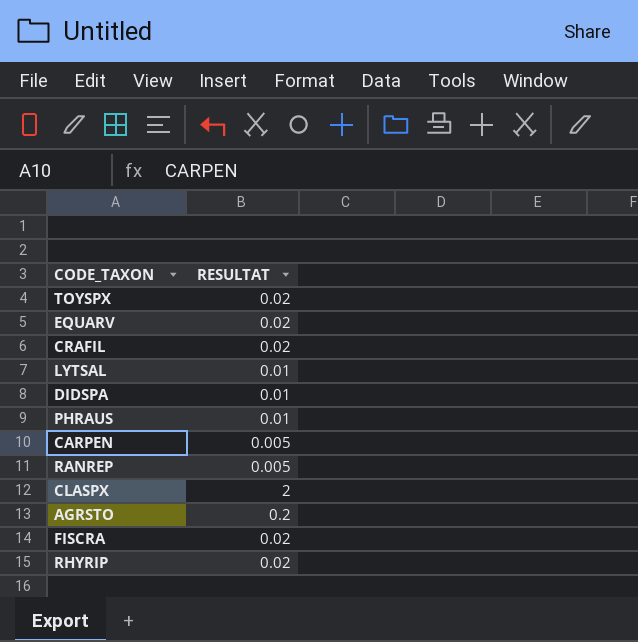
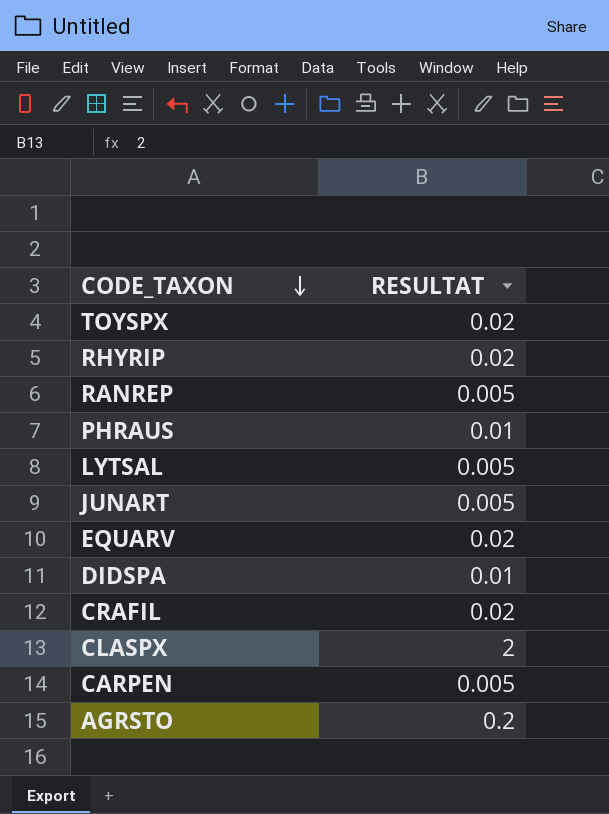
row order: none -> CODE_TAXON descending
row FISCRA: 0.02 -> none
LYTSAL | RESULTAT: 0.01 -> 0.005
row JUNART: none -> 0.005

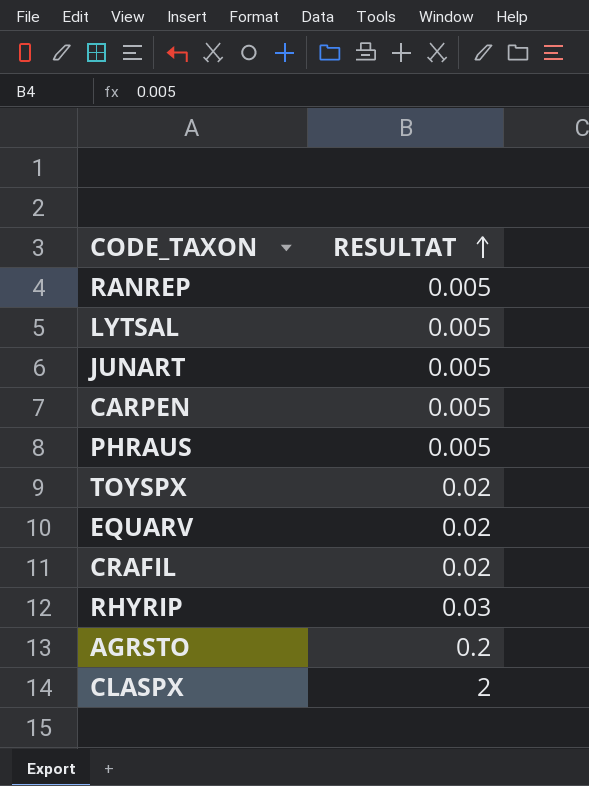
row order: CODE_TAXON descending -> RESULTAT ascending
row DIDSPA: 0.01 -> none
PHRAUS | RESULTAT: 0.01 -> 0.005
RHYRIP | RESULTAT: 0.02 -> 0.03

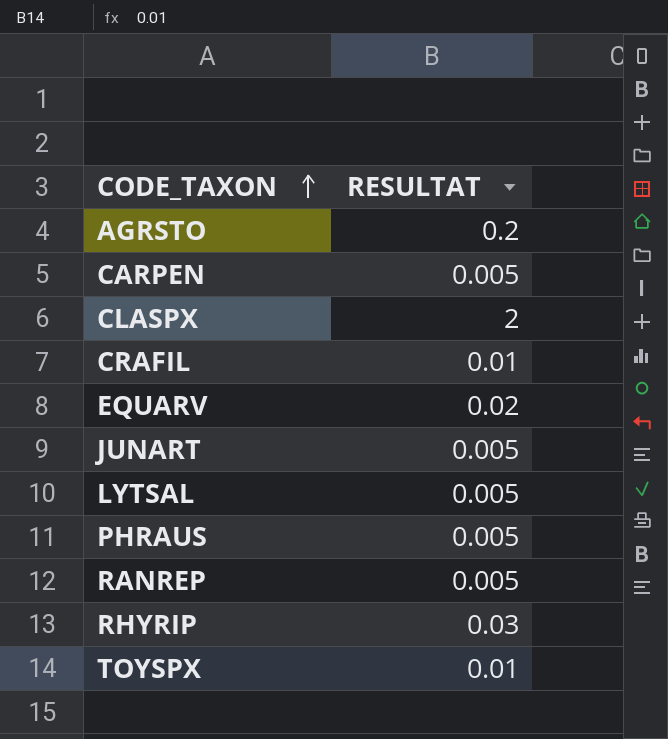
row order: RESULTAT ascending -> CODE_TAXON ascending
CRAFIL | RESULTAT: 0.02 -> 0.01
TOYSPX | RESULTAT: 0.02 -> 0.01

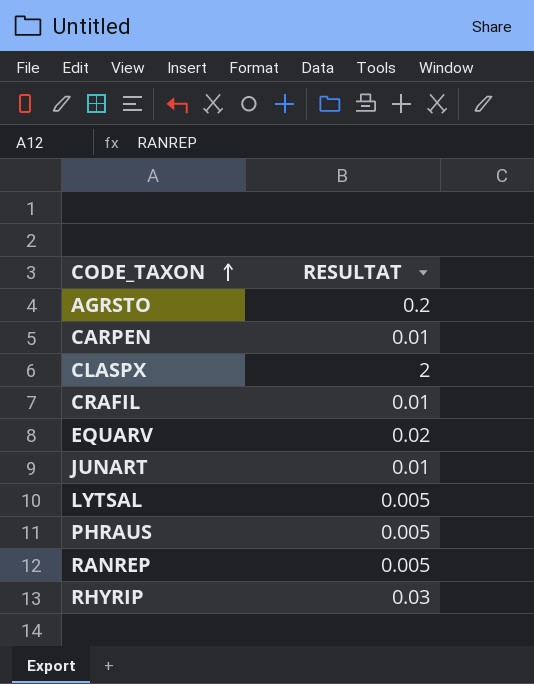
row TOYSPX: 0.01 -> none
CARPEN | RESULTAT: 0.005 -> 0.01
JUNART | RESULTAT: 0.005 -> 0.01

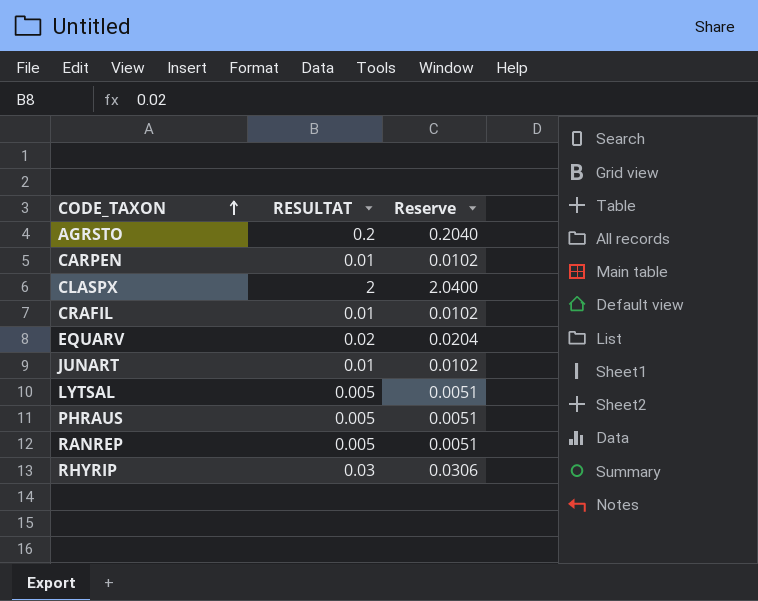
column Reserve | formula: none -> [RESULTAT] * 1.02

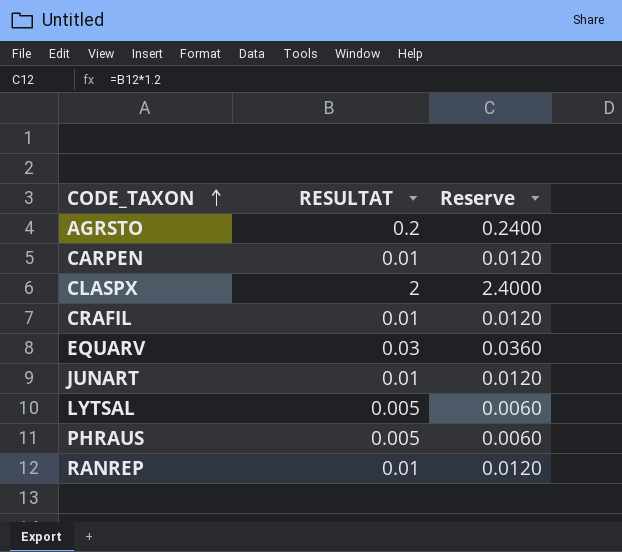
column Reserve | formula: [RESULTAT] * 1.02 -> [RESULTAT] * 1.2
row RHYRIP: 0.03 | 0.0306 -> none
EQUARV | RESULTAT: 0.02 -> 0.03
RANREP | RESULTAT: 0.005 -> 0.01

